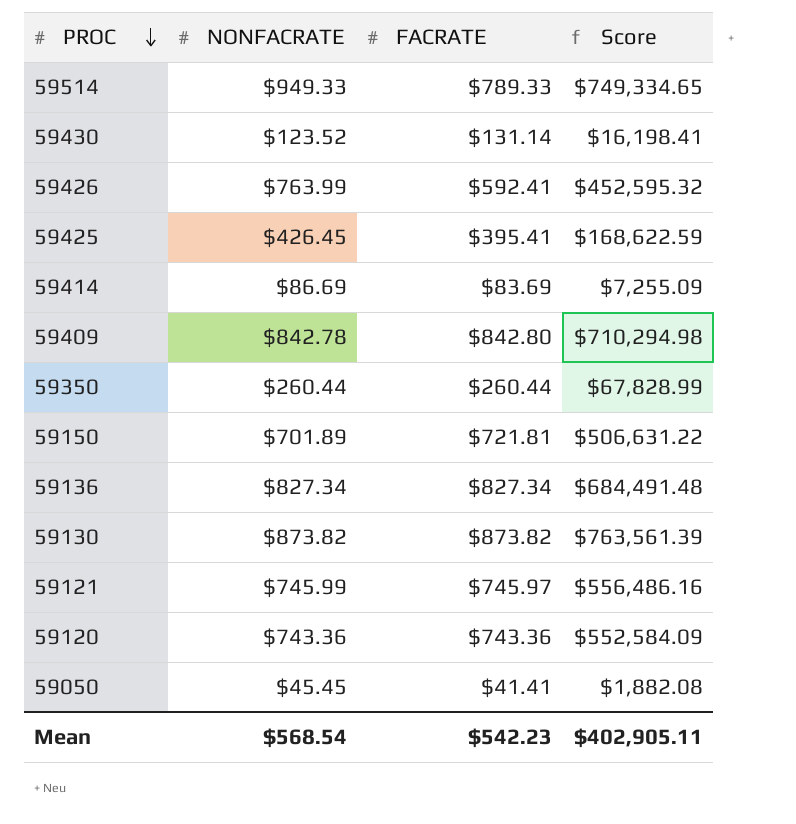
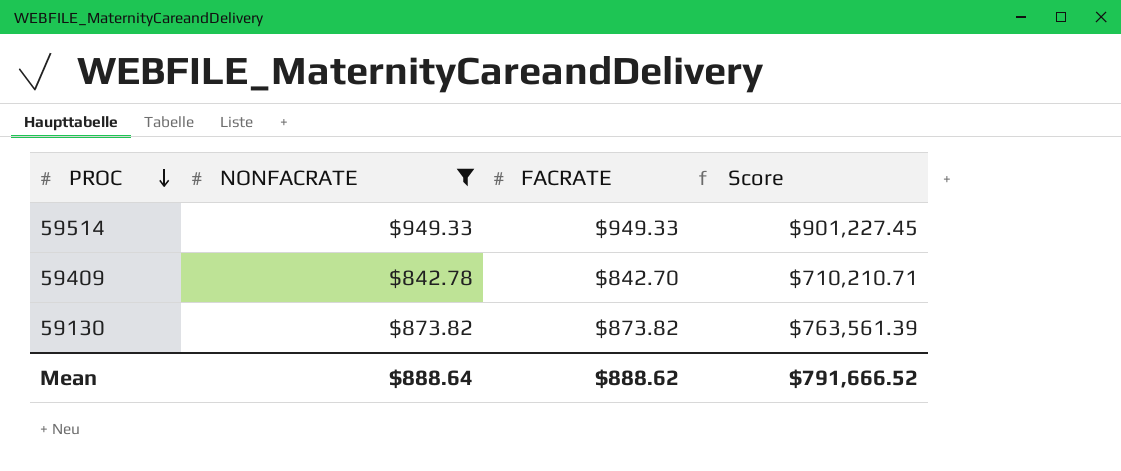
filter: none -> NONFACRATE >= $842.78
59514 | FACRATE: $789.33 -> $949.33
59514 | Score: $749,334.65 -> $901,227.45
59409 | FACRATE: $842.80 -> $842.70
59409 | Score: $710,294.98 -> $710,210.71
Mean | NONFACRATE: $568.54 -> $888.64
Mean | FACRATE: $542.23 -> $888.62
Mean | Score: $402,905.11 -> $791,666.52

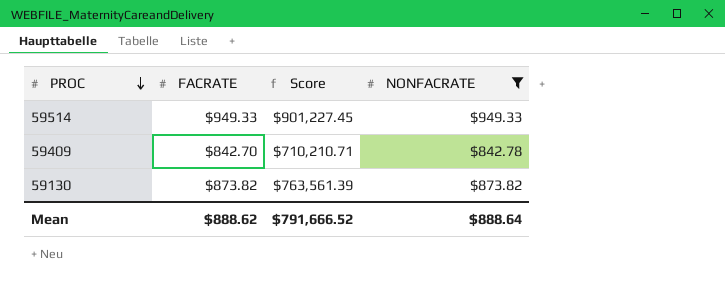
column NONFACRATE | position: 2 -> 4

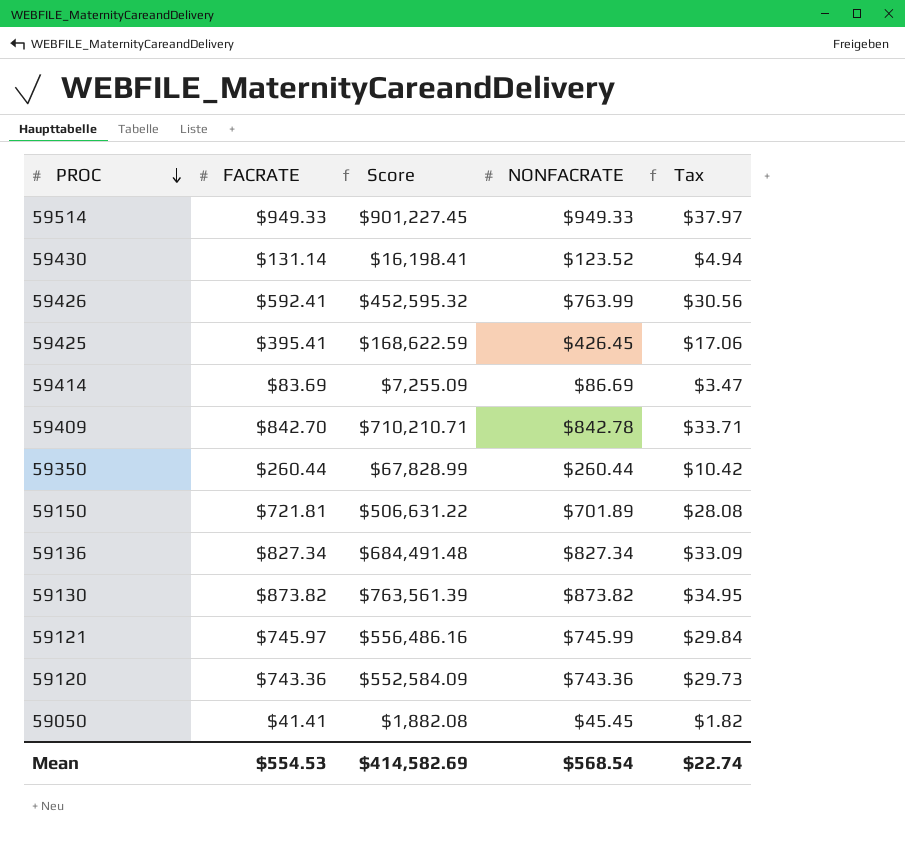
filter: NONFACRATE >= $842.78 -> none
column Tax | formula: none -> [NONFACRATE] * 0.04
Mean | FACRATE: $888.62 -> $554.53
Mean | Score: $791,666.52 -> $414,582.69
Mean | NONFACRATE: $888.64 -> $568.54

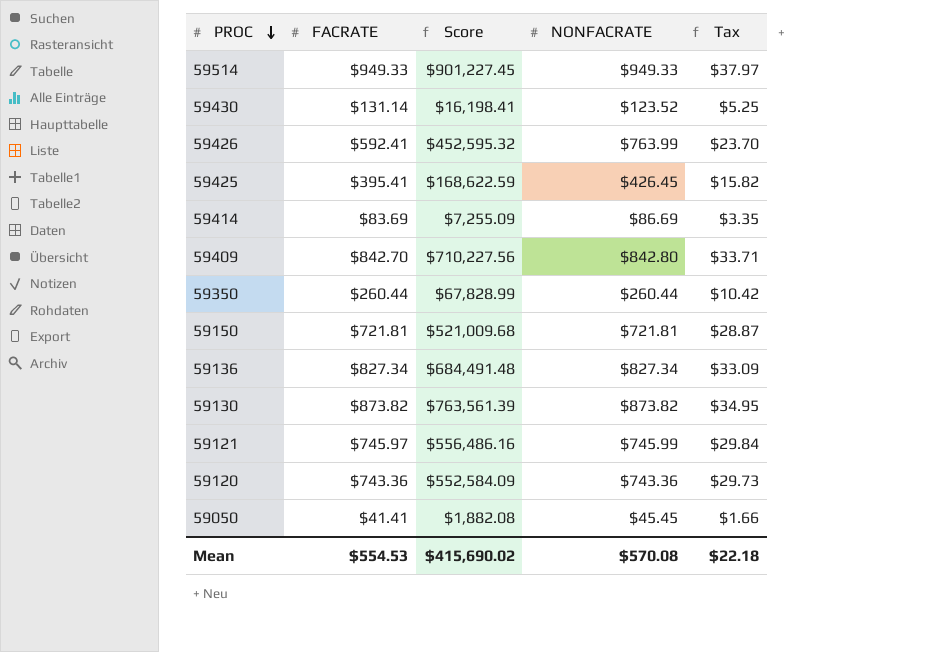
column Tax | formula: [NONFACRATE] * 0.04 -> [FACRATE] * 0.04
59409 | Score: $710,210.71 -> $710,227.56
59409 | NONFACRATE: $842.78 -> $842.80
59150 | Score: $506,631.22 -> $521,009.68
59150 | NONFACRATE: $701.89 -> $721.81
Mean | Score: $414,582.69 -> $415,690.02
Mean | NONFACRATE: $568.54 -> $570.08
Mean | Tax: $22.74 -> $22.18

